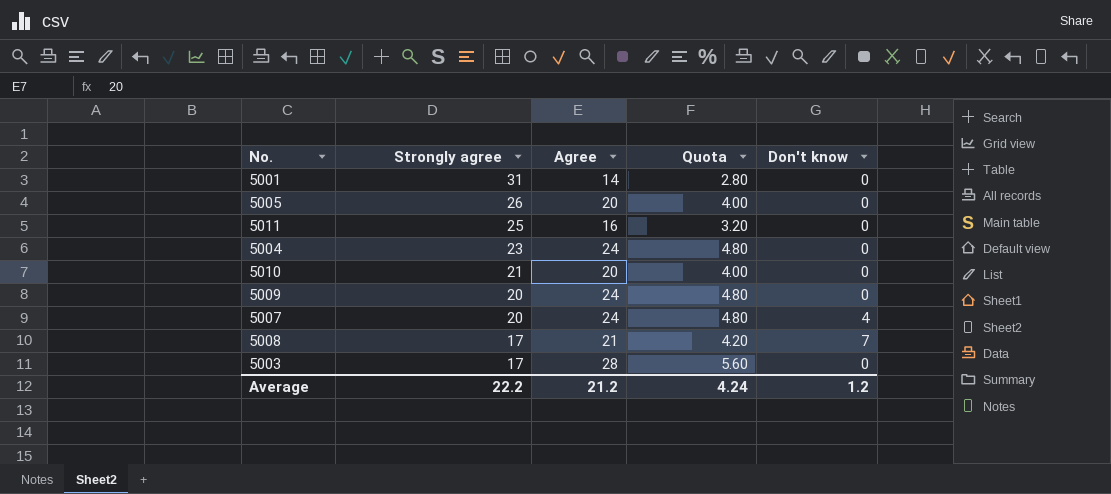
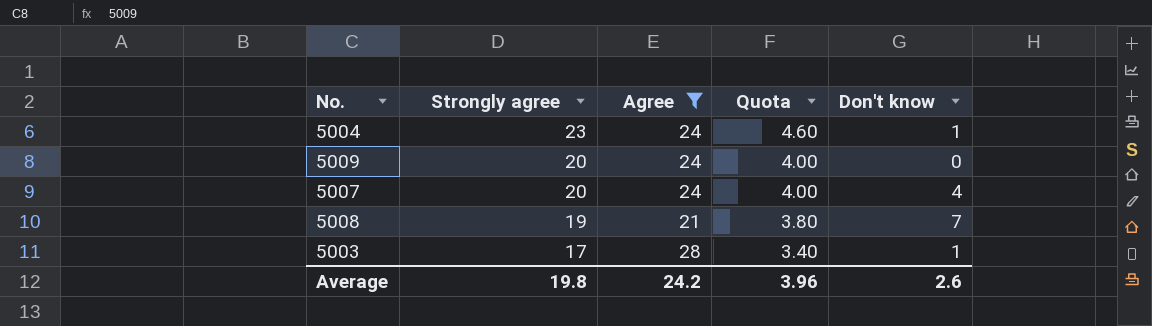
filter: none -> Agree >= 21
column Quota | formula: [Agree] * 0.2 -> [Strongly agree] * 0.2
5004 | Don't know: 0 -> 1
5008 | Strongly agree: 17 -> 19
5003 | Don't know: 0 -> 1
Average | Strongly agree: 22.2 -> 19.8
Average | Agree: 21.2 -> 24.2
Average | Quota: 4.24 -> 3.96
Average | Don't know: 1.2 -> 2.6

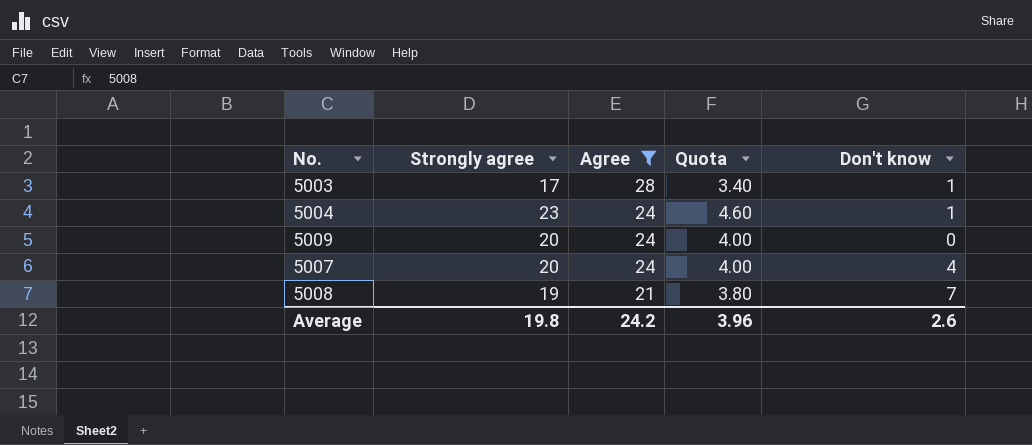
row order: Strongly agree descending -> Agree descending

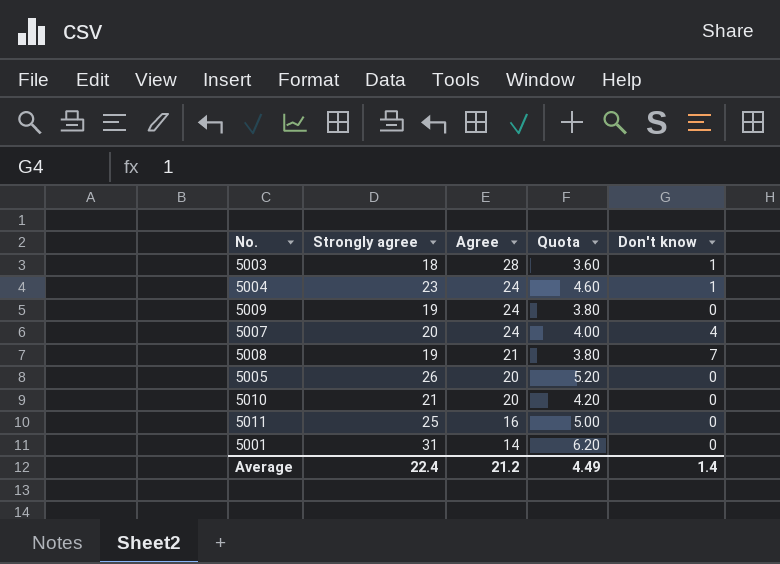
filter: Agree >= 21 -> none
5003 | Strongly agree: 17 -> 18
5003 | Quota: 3.40 -> 3.60
5009 | Strongly agree: 20 -> 19
5009 | Quota: 4.00 -> 3.80
Average | Strongly agree: 19.8 -> 22.4
Average | Agree: 24.2 -> 21.2
Average | Quota: 3.96 -> 4.49
Average | Don't know: 2.6 -> 1.4

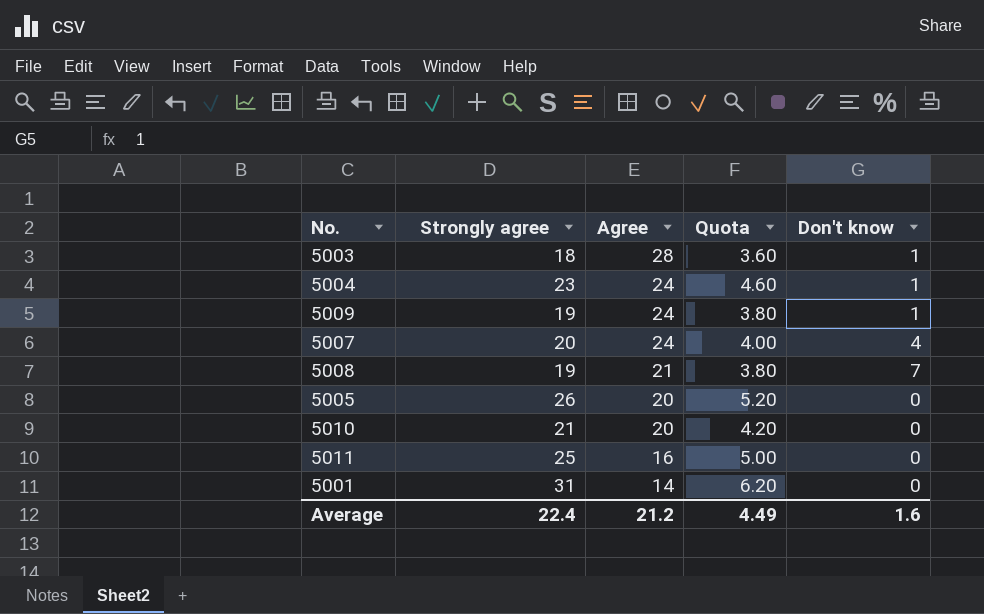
5009 | Don't know: 0 -> 1
Average | Don't know: 1.4 -> 1.6

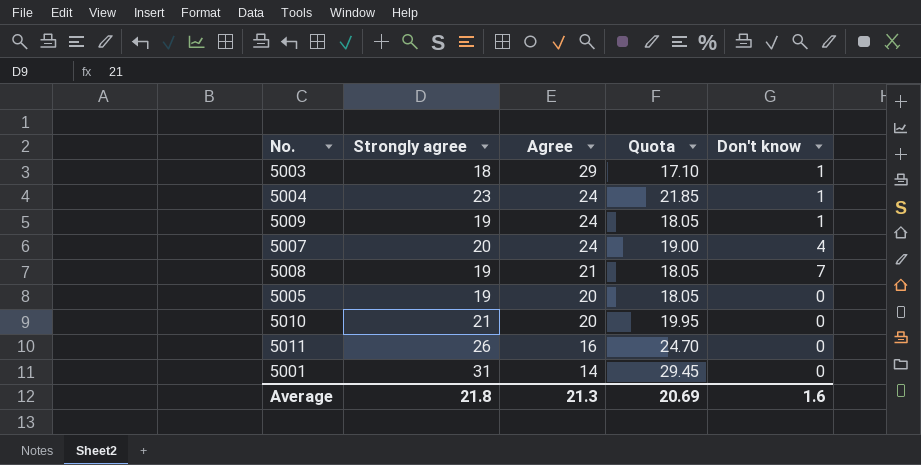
column Quota | formula: [Strongly agree] * 0.2 -> [Strongly agree] * 0.95
5003 | Agree: 28 -> 29
5005 | Strongly agree: 26 -> 19
5011 | Strongly agree: 25 -> 26
Average | Strongly agree: 22.4 -> 21.8
Average | Agree: 21.2 -> 21.3
Average | Quota: 4.49 -> 20.69

